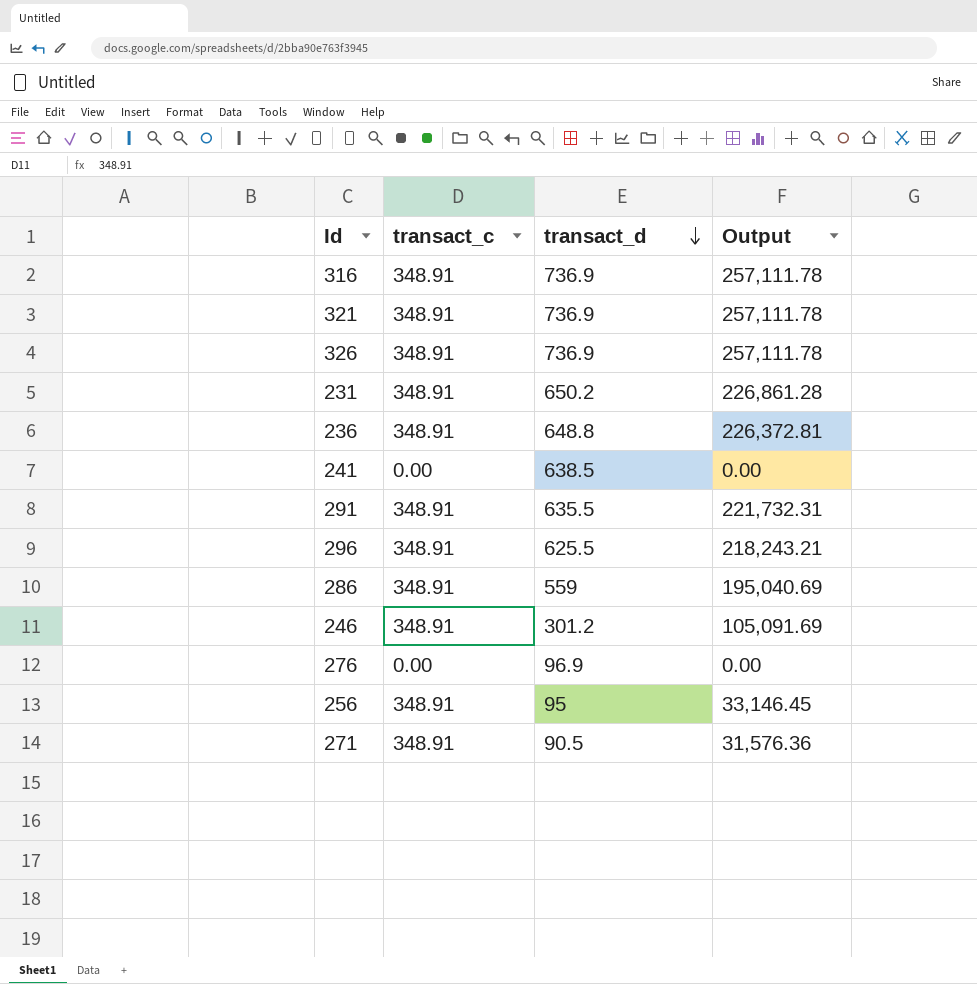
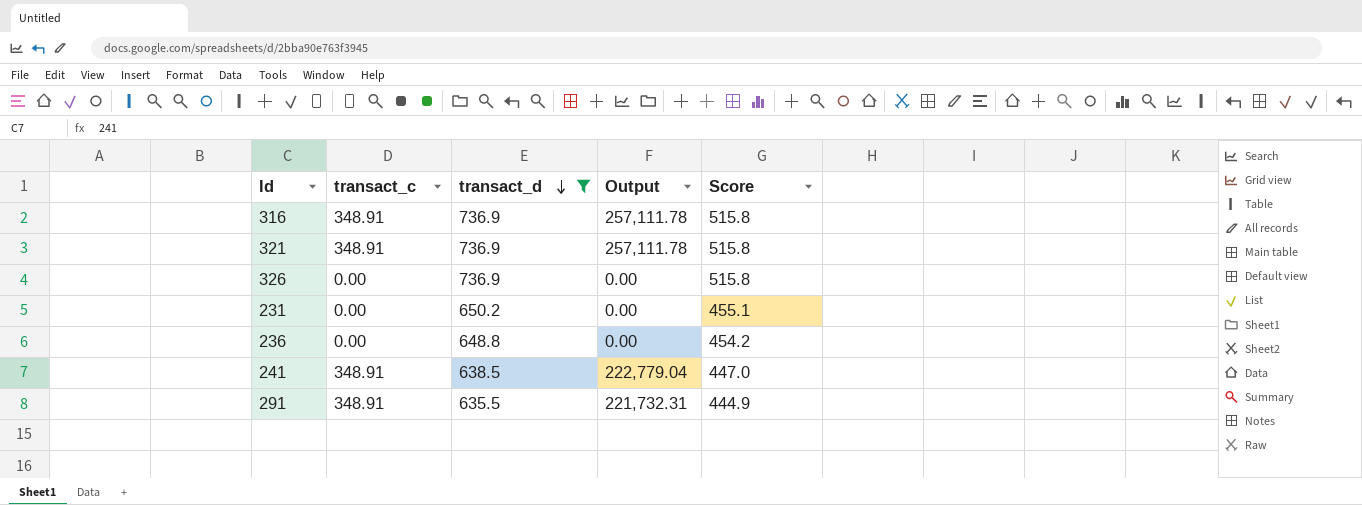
filter: none -> transact_d >= 635.5
column Score | formula: none -> [transact_d] * 0.7
326 | transact_c: 348.91 -> 0.00
326 | Output: 257,111.78 -> 0.00
231 | transact_c: 348.91 -> 0.00
231 | Output: 226,861.28 -> 0.00
236 | transact_c: 348.91 -> 0.00
236 | Output: 226,372.81 -> 0.00
241 | transact_c: 0.00 -> 348.91
241 | Output: 0.00 -> 222,779.04

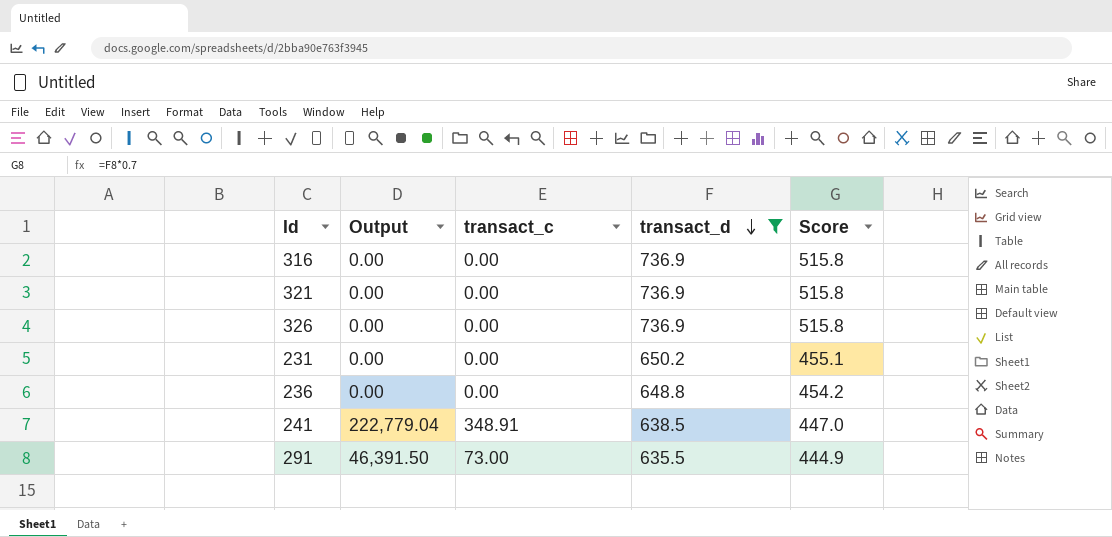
column Output | position: 4 -> 2
316 | Output: 257,111.78 -> 0.00
316 | transact_c: 348.91 -> 0.00
321 | Output: 257,111.78 -> 0.00
321 | transact_c: 348.91 -> 0.00
291 | Output: 221,732.31 -> 46,391.50
291 | transact_c: 348.91 -> 73.00

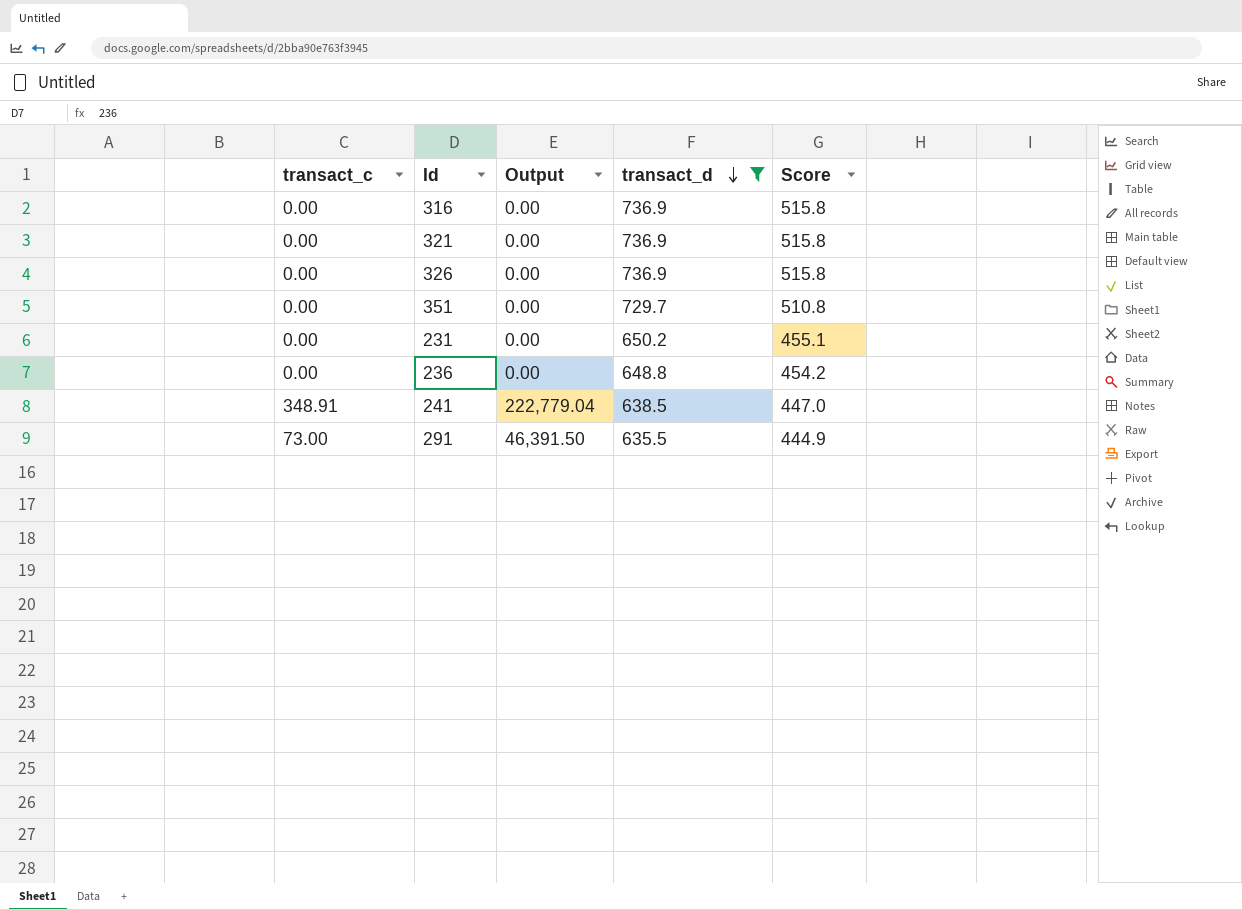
column transact_c | position: 3 -> 1
row 351: none -> 0.00 | 0.00 | 729.7 | 510.8

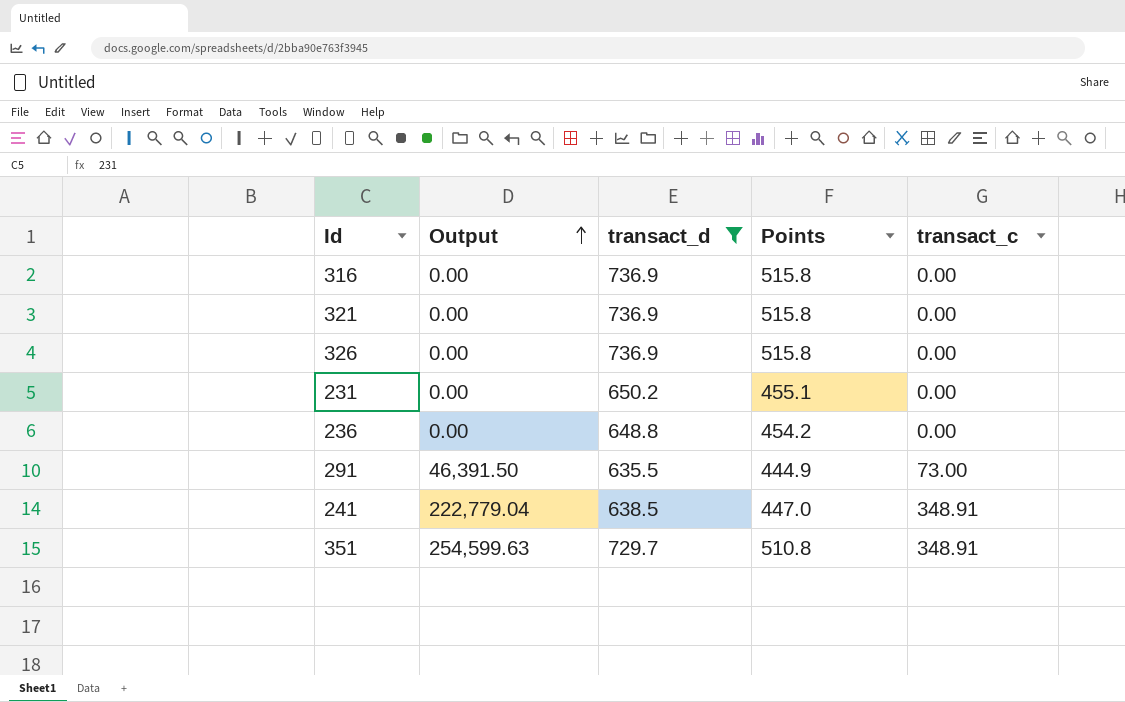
row order: transact_d descending -> Output ascending
column name: Score -> Points
column transact_c | position: 1 -> 5
351 | Output: 0.00 -> 254,599.63
351 | transact_c: 0.00 -> 348.91

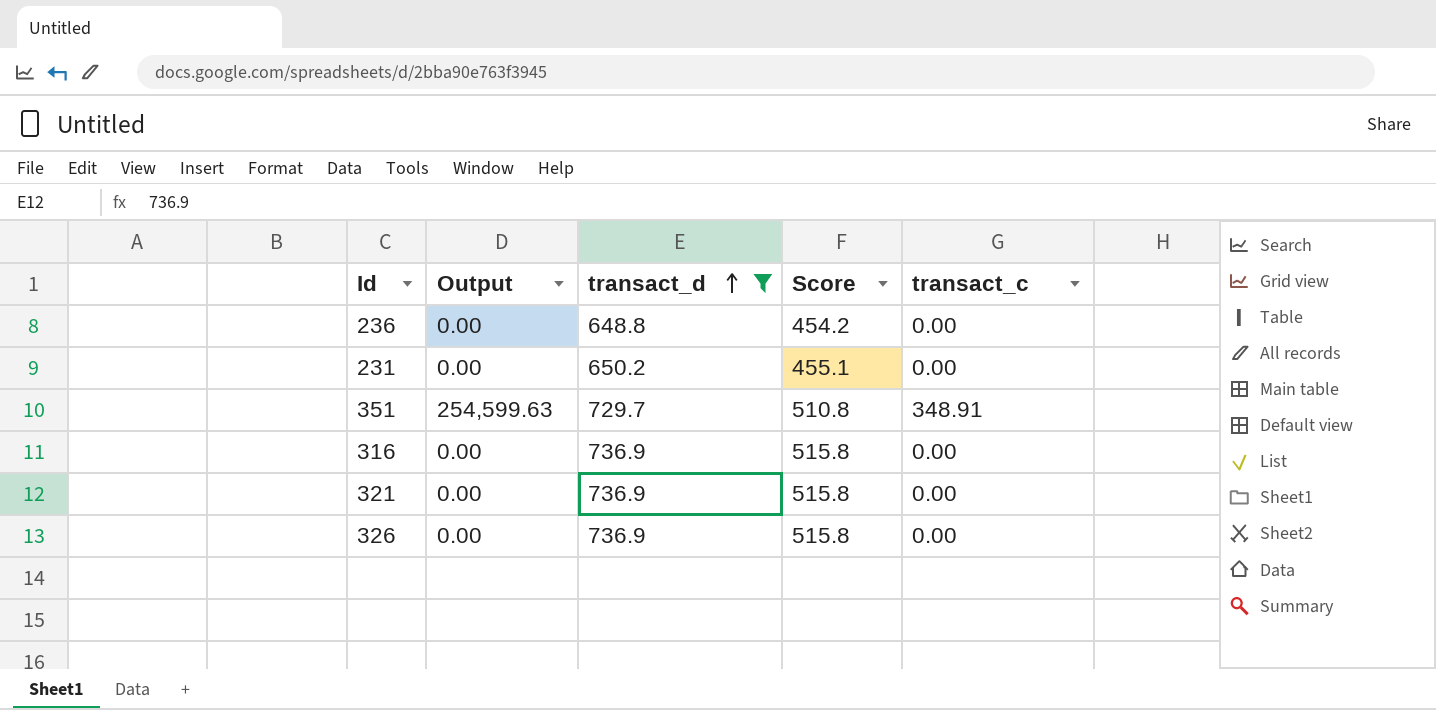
row order: Output ascending -> transact_d ascending
column name: Points -> Score
row 291: 46,391.50 | 635.5 | 444.9 | 73.00 -> none
row 241: 222,779.04 | 638.5 | 447.0 | 348.91 -> none

